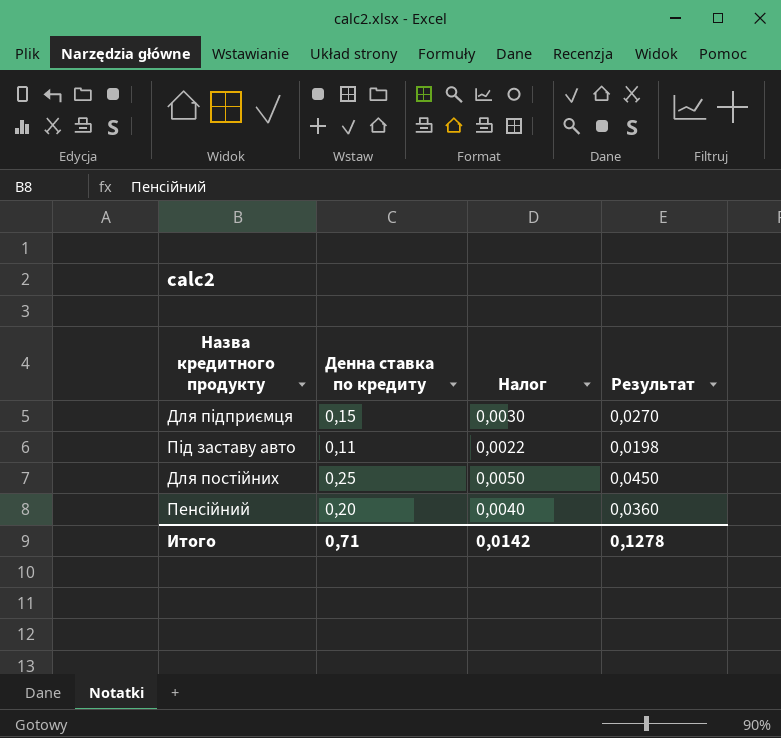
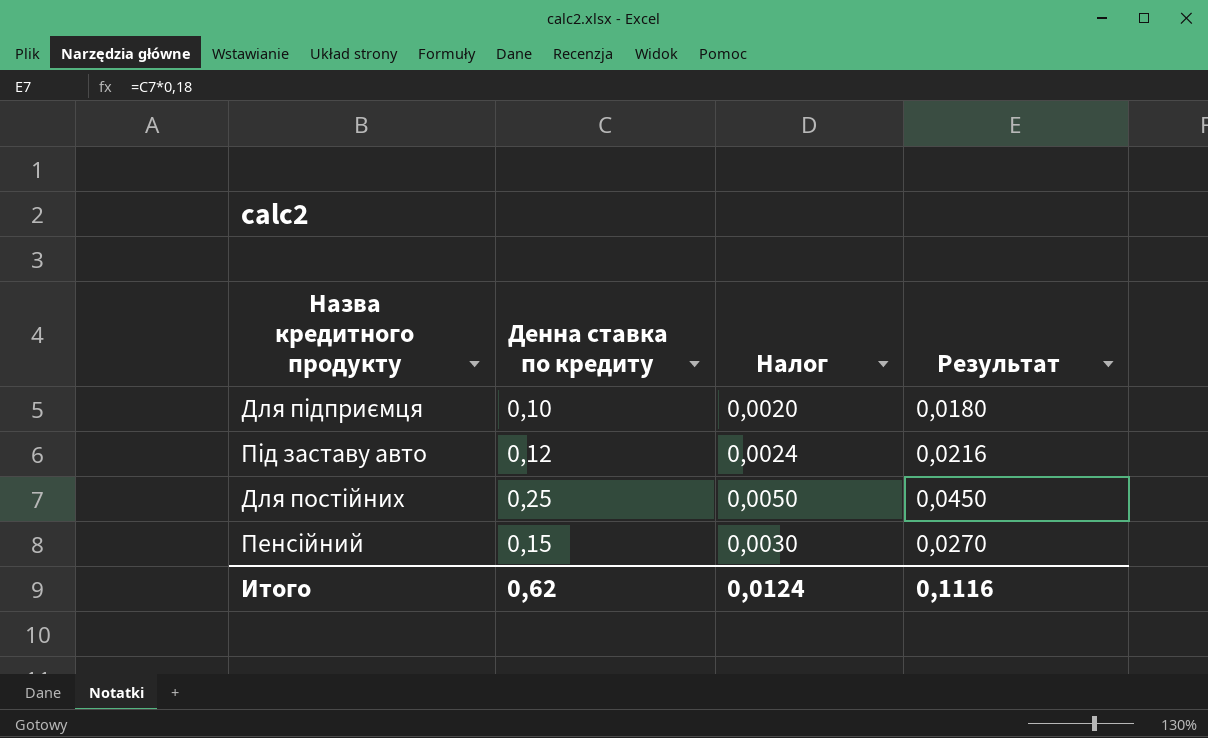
Для підприємця | Денна ставка по кредиту: 0,15 -> 0,10
Для підприємця | Налог: 0,0030 -> 0,0020
Для підприємця | Результат: 0,0270 -> 0,0180
Під заставу авто | Денна ставка по кредиту: 0,11 -> 0,12
Під заставу авто | Налог: 0,0022 -> 0,0024
Під заставу авто | Результат: 0,0198 -> 0,0216
Пенсійний | Денна ставка по кредиту: 0,20 -> 0,15
Пенсійний | Налог: 0,0040 -> 0,0030
Пенсійний | Результат: 0,0360 -> 0,0270
Итого | Денна ставка по кредиту: 0,71 -> 0,62
Итого | Налог: 0,0142 -> 0,0124
Итого | Результат: 0,1278 -> 0,1116

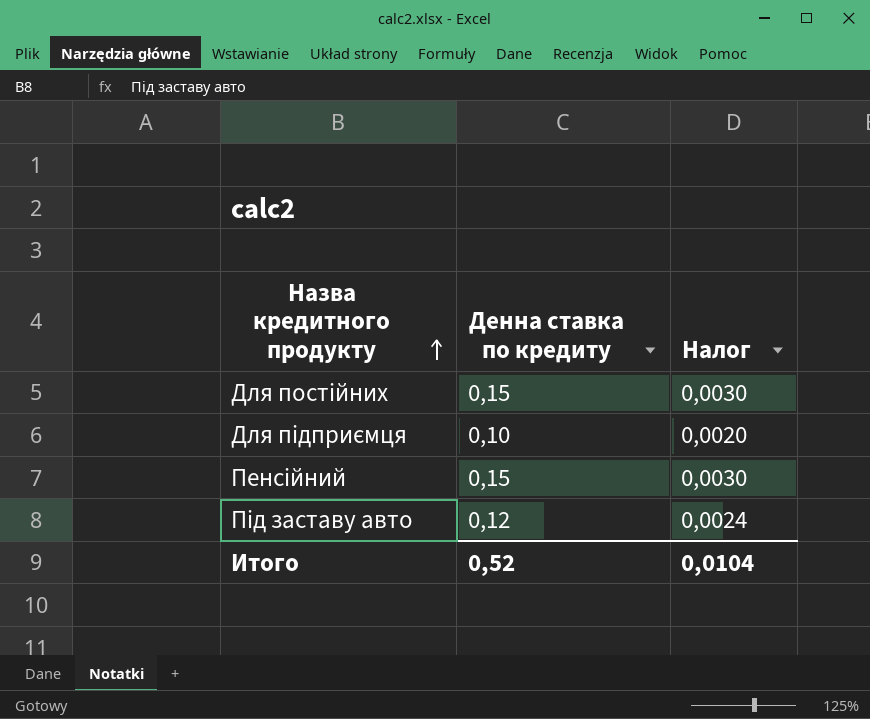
row order: none -> Назва кредитного продукту ascending
column Результат | formula: [Денна ставка по кредиту] * 0,18 -> none
Для постійних | Денна ставка по кредиту: 0,25 -> 0,15
Для постійних | Налог: 0,0050 -> 0,0030
Итого | Денна ставка по кредиту: 0,62 -> 0,52
Итого | Налог: 0,0124 -> 0,0104

